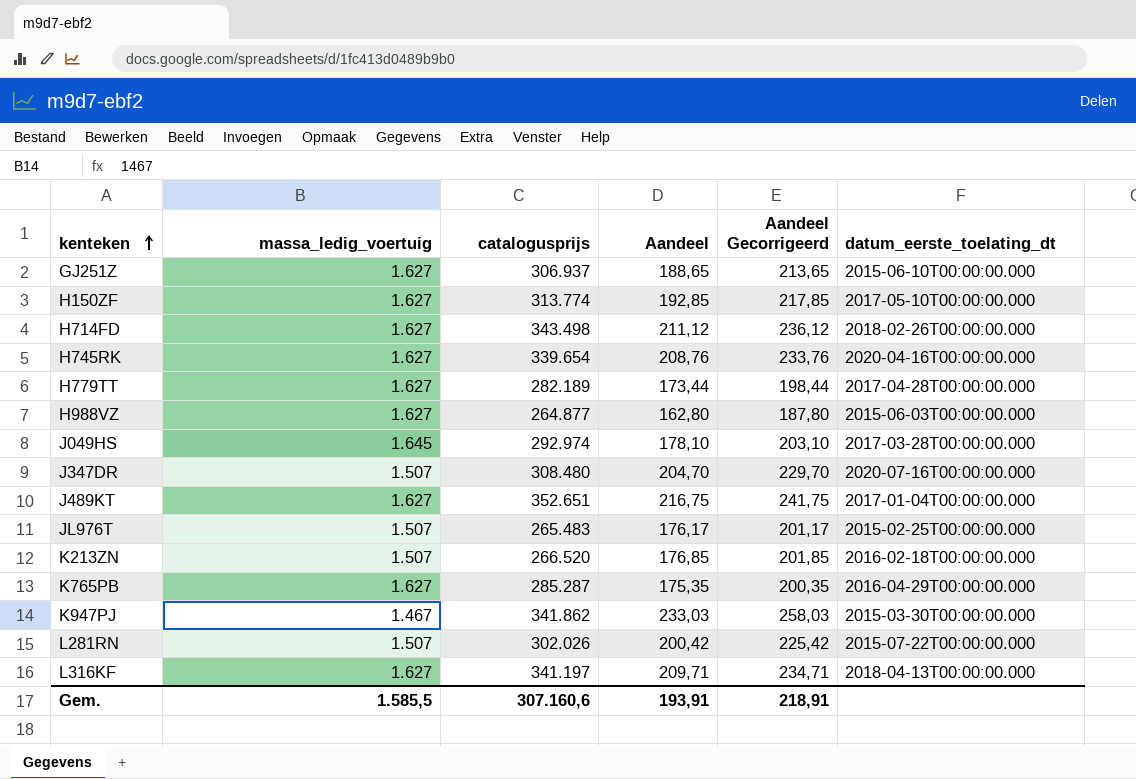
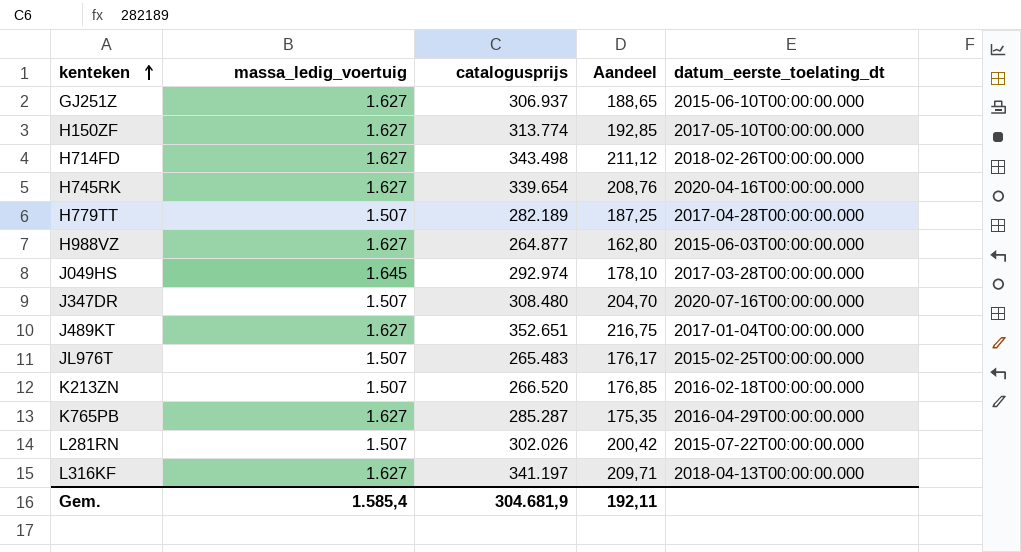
column Aandeel Gecorrigeerd | formula: [Aandeel] + 25 -> none
row K947PJ: 1.467 | 341.862 | 233,03 | 258,03 | 2015-03-30T00:00:00.000 -> none
H779TT | massa_ledig_voertuig: 1.627 -> 1.507
H779TT | Aandeel: 173,44 -> 187,25
Gem. | massa_ledig_voertuig: 1.585,5 -> 1.585,4
Gem. | catalogusprijs: 307.160,6 -> 304.681,9
Gem. | Aandeel: 193,91 -> 192,11

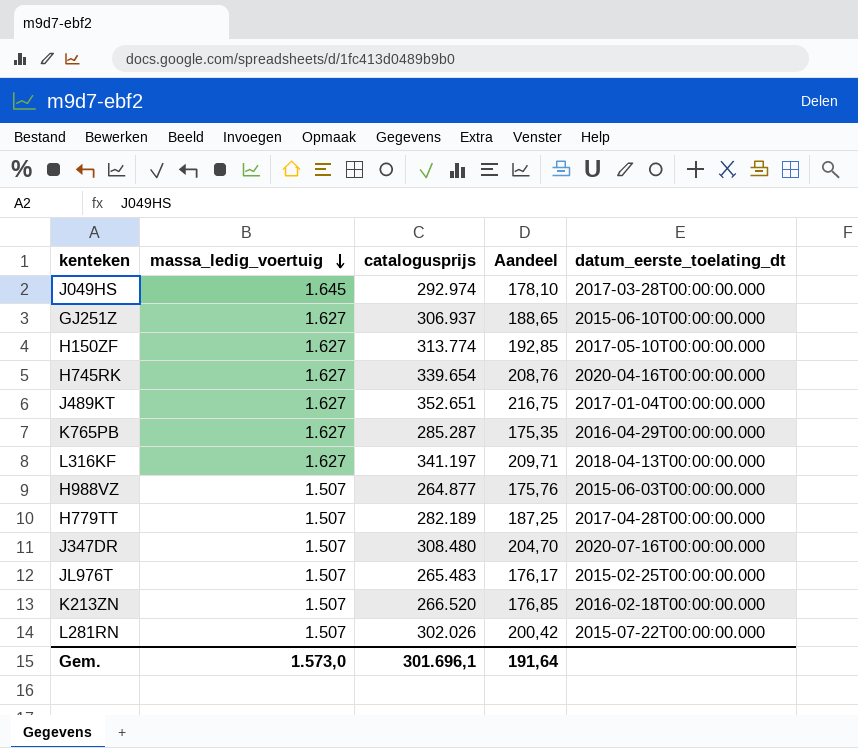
row order: kenteken ascending -> massa_ledig_voertuig descending
row H714FD: 1.627 | 343.498 | 211,12 | 2018-02-26T00:00:00.000 -> none
H988VZ | massa_ledig_voertuig: 1.627 -> 1.507
H988VZ | Aandeel: 162,80 -> 175,76
Gem. | massa_ledig_voertuig: 1.585,4 -> 1.573,0
Gem. | catalogusprijs: 304.681,9 -> 301.696,1
Gem. | Aandeel: 192,11 -> 191,64

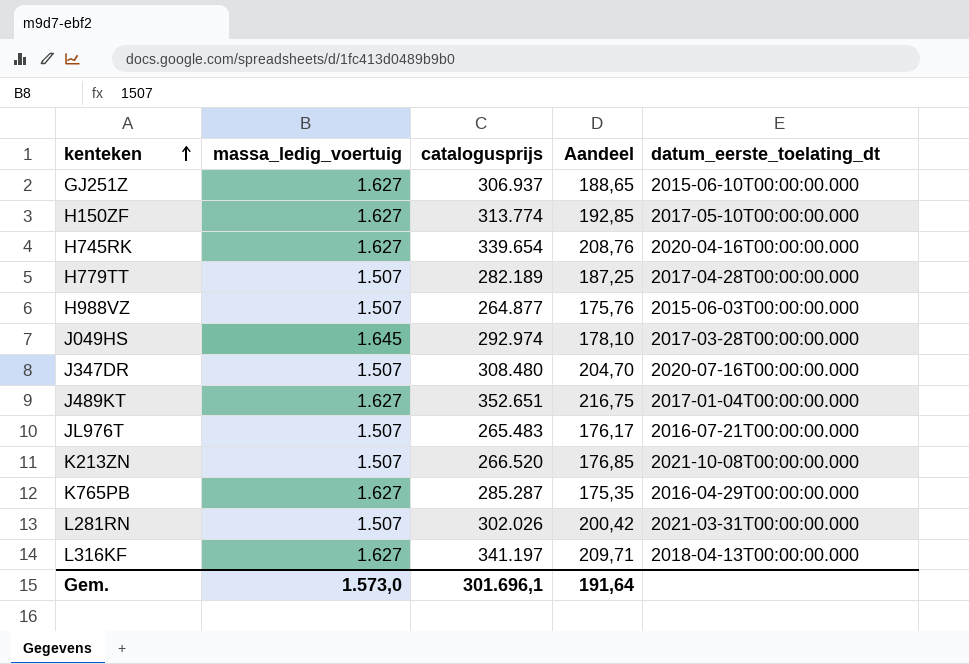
row order: massa_ledig_voertuig descending -> kenteken ascending
JL976T | datum_eerste_toelating_dt: 2015-02-25T00:00:00.000 -> 2016-07-21T00:00:00.000
K213ZN | datum_eerste_toelating_dt: 2016-02-18T00:00:00.000 -> 2021-10-08T00:00:00.000
L281RN | datum_eerste_toelating_dt: 2015-07-22T00:00:00.000 -> 2021-03-31T00:00:00.000

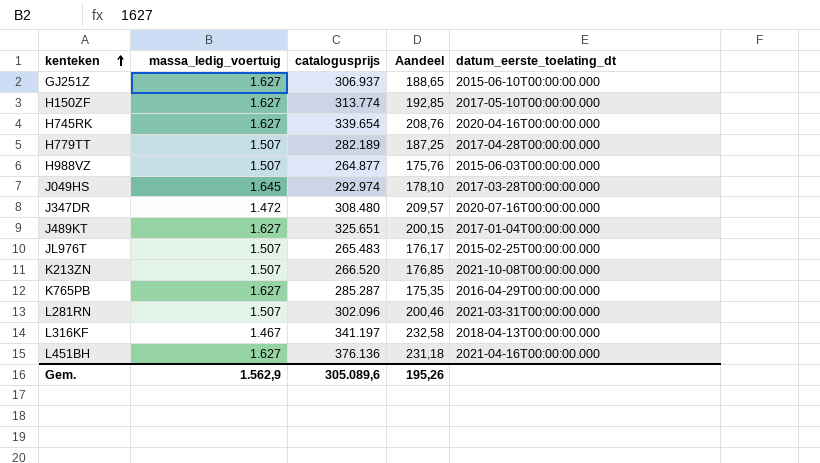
J347DR | massa_ledig_voertuig: 1.507 -> 1.472
J347DR | Aandeel: 204,70 -> 209,57
J489KT | catalogusprijs: 352.651 -> 325.651
J489KT | Aandeel: 216,75 -> 200,15
JL976T | datum_eerste_toelating_dt: 2016-07-21T00:00:00.000 -> 2015-02-25T00:00:00.000
L281RN | catalogusprijs: 302.026 -> 302.096
L281RN | Aandeel: 200,42 -> 200,46
L316KF | massa_ledig_voertuig: 1.627 -> 1.467
L316KF | Aandeel: 209,71 -> 232,58
row L451BH: none -> 1.627 | 376.136 | 231,18 | 2021-04-16T00:00:00.000
Gem. | massa_ledig_voertuig: 1.573,0 -> 1.562,9
Gem. | catalogusprijs: 301.696,1 -> 305.089,6
Gem. | Aandeel: 191,64 -> 195,26

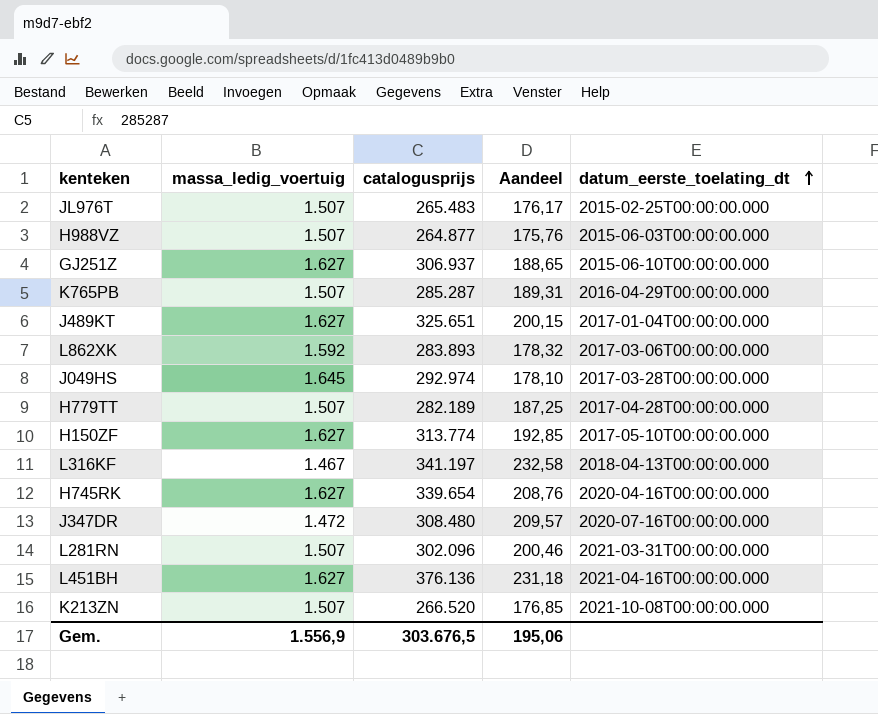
row order: kenteken ascending -> datum_eerste_toelating_dt ascending
K765PB | massa_ledig_voertuig: 1.627 -> 1.507
K765PB | Aandeel: 175,35 -> 189,31
row L862XK: none -> 1.592 | 283.893 | 178,32 | 2017-03-06T00:00:00.000
Gem. | massa_ledig_voertuig: 1.562,9 -> 1.556,9
Gem. | catalogusprijs: 305.089,6 -> 303.676,5
Gem. | Aandeel: 195,26 -> 195,06

